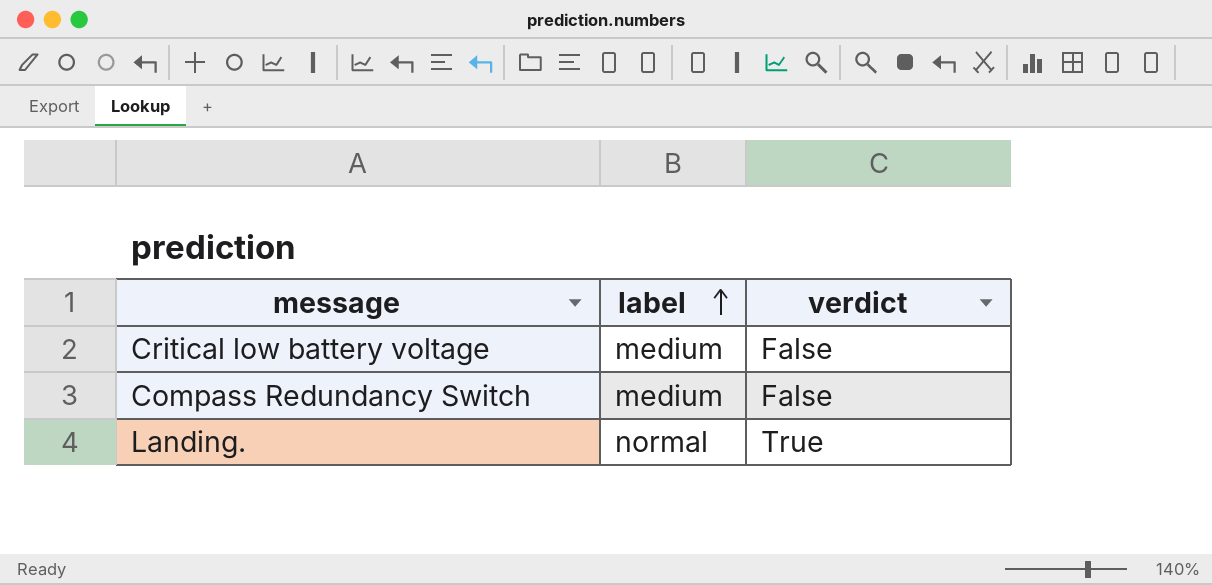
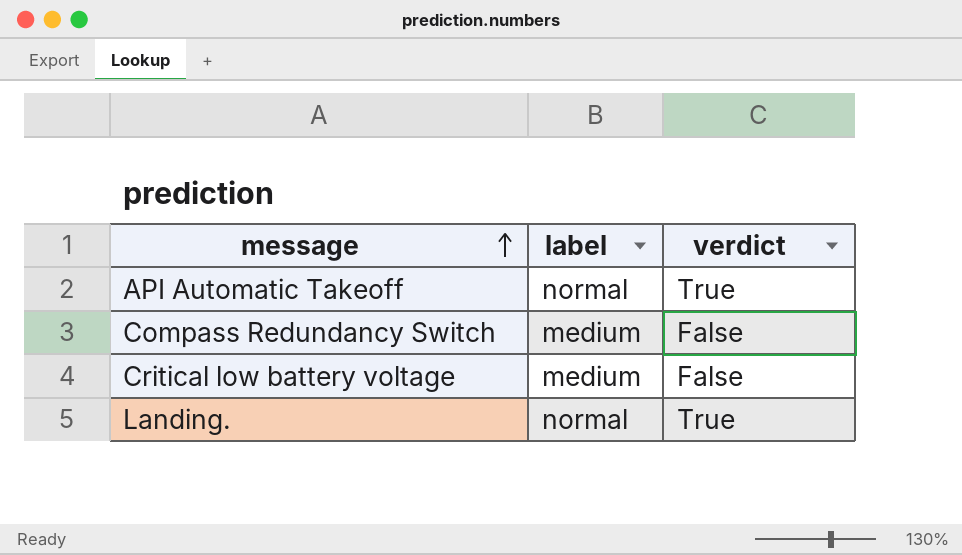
row order: label ascending -> message ascending
row API Automatic Takeoff: none -> normal | True

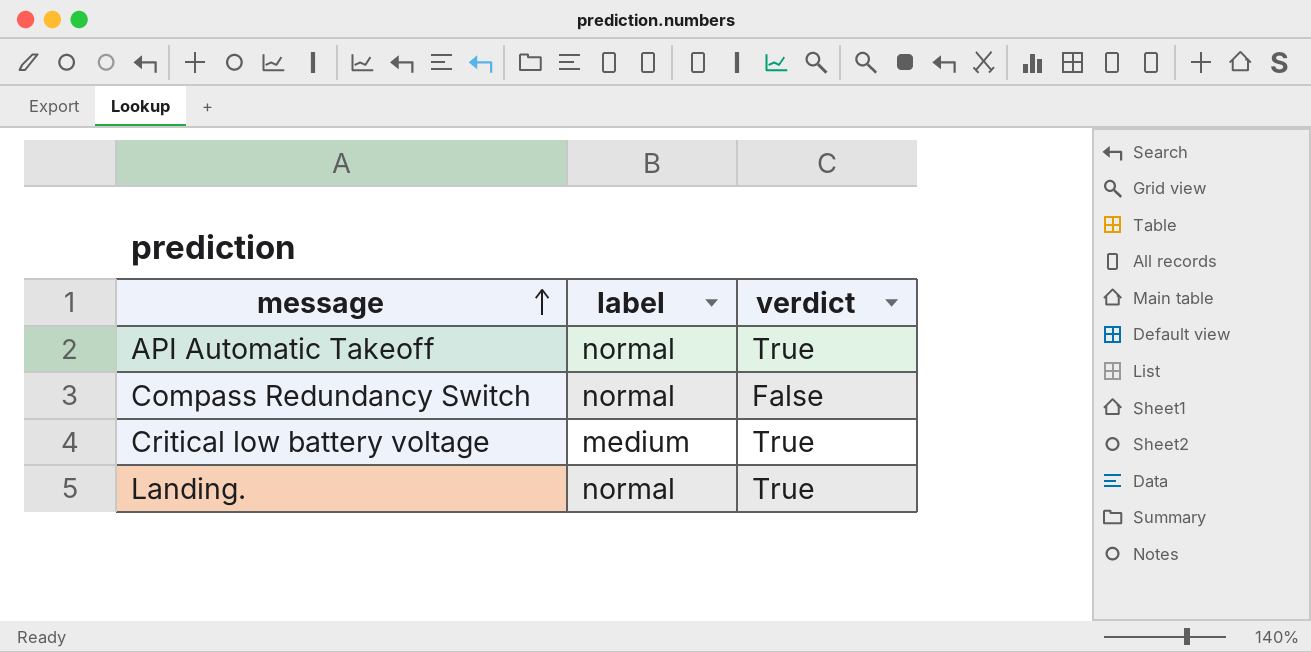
Compass Redundancy Switch | label: medium -> normal
Critical low battery voltage | verdict: False -> True

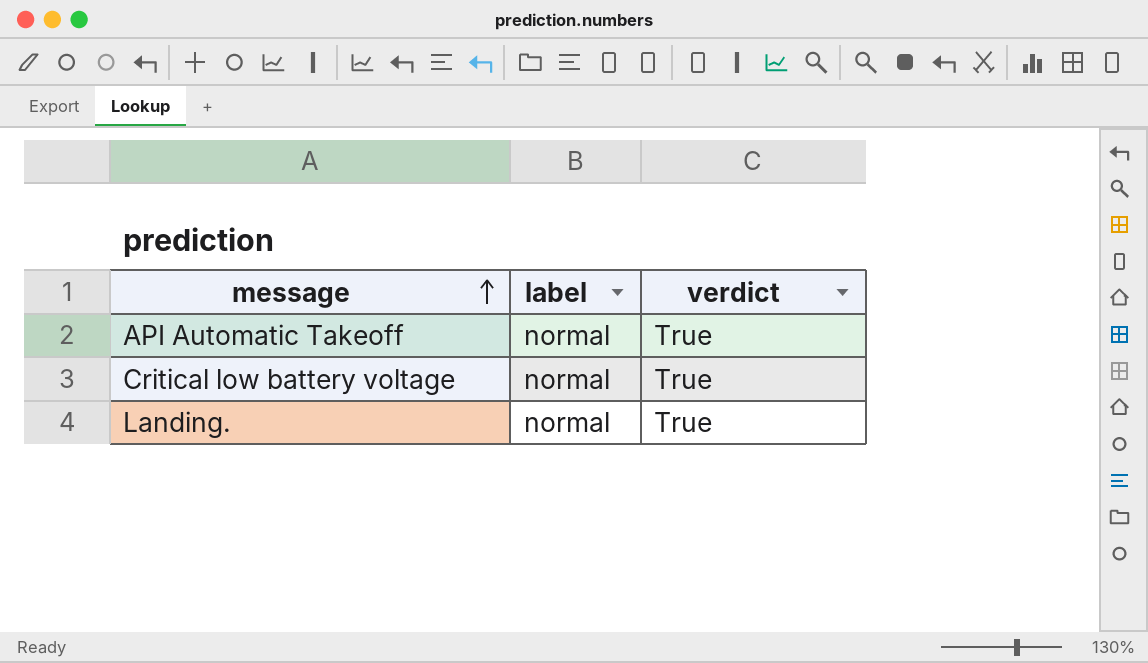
row Compass Redundancy Switch: normal | False -> none
Critical low battery voltage | label: medium -> normal

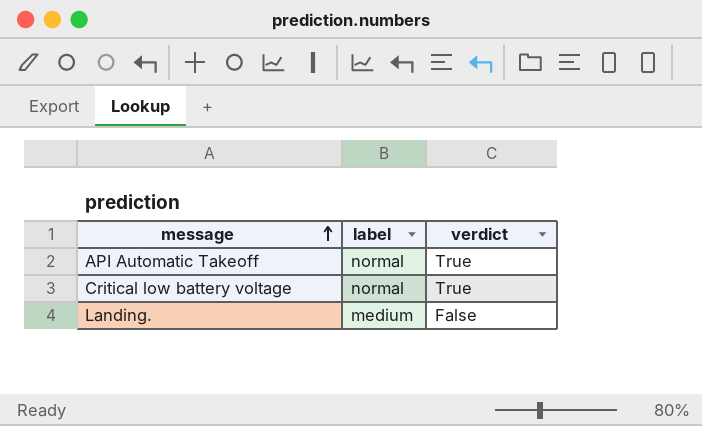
Landing. | label: normal -> medium
Landing. | verdict: True -> False

